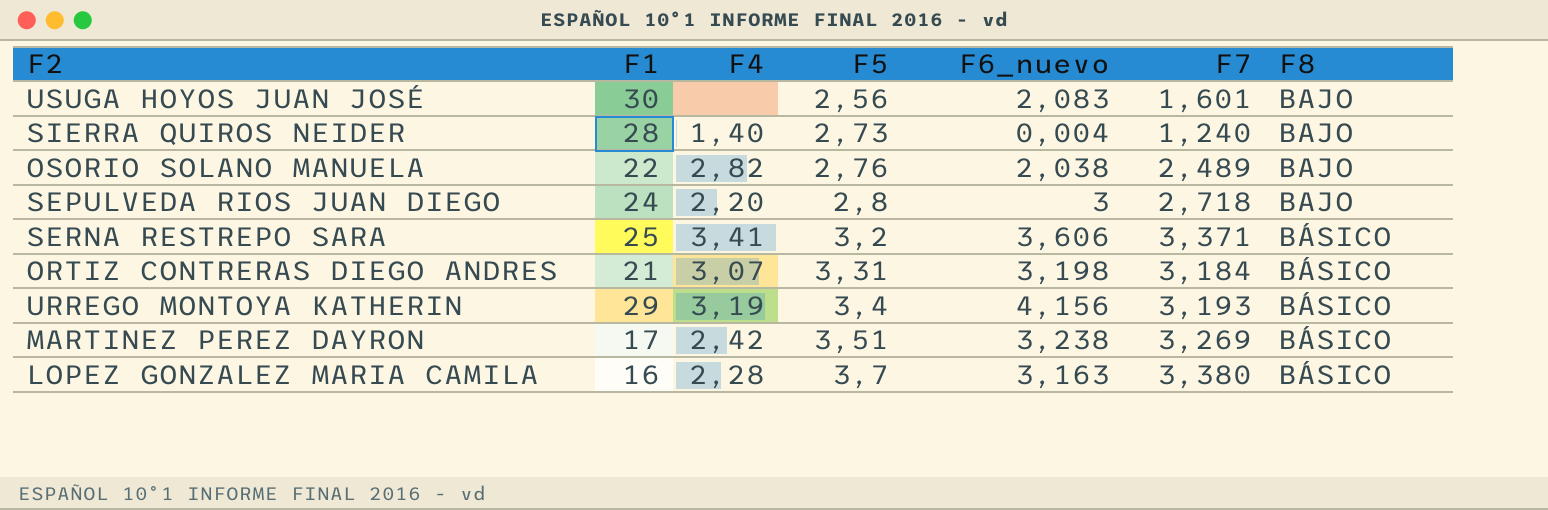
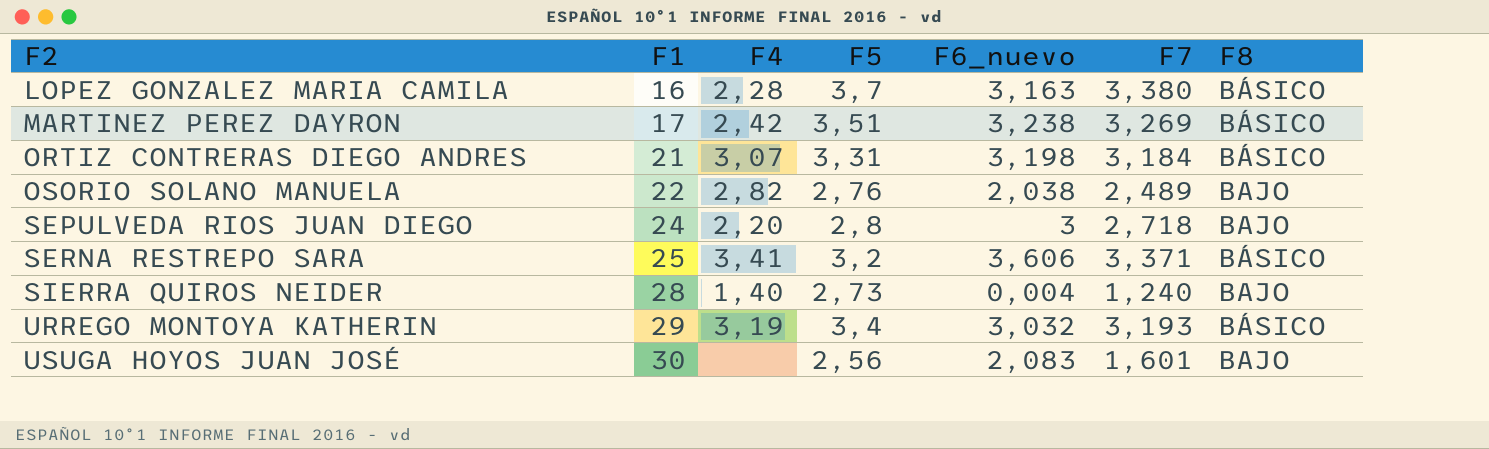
row order: F5 ascending -> F2 ascending
URREGO MONTOYA KATHERIN | F6_nuevo: 4,156 -> 3,032

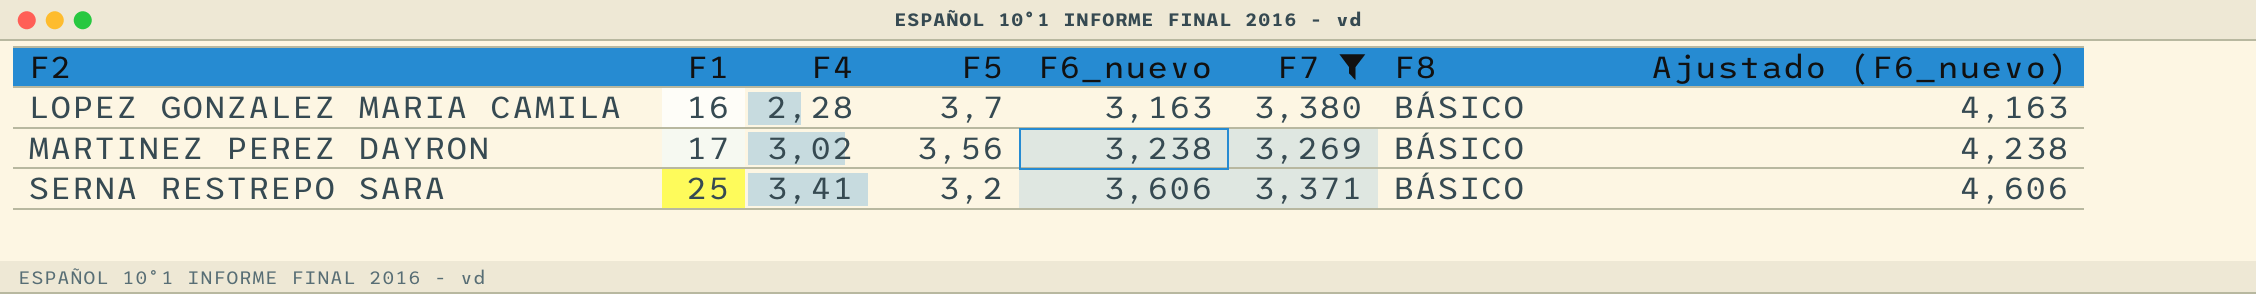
filter: none -> F7 >= 3,269
column Ajustado (F6_nuevo) | formula: none -> [F6_nuevo] + 1
MARTINEZ PEREZ DAYRON | F4: 2,42 -> 3,02
MARTINEZ PEREZ DAYRON | F5: 3,51 -> 3,56

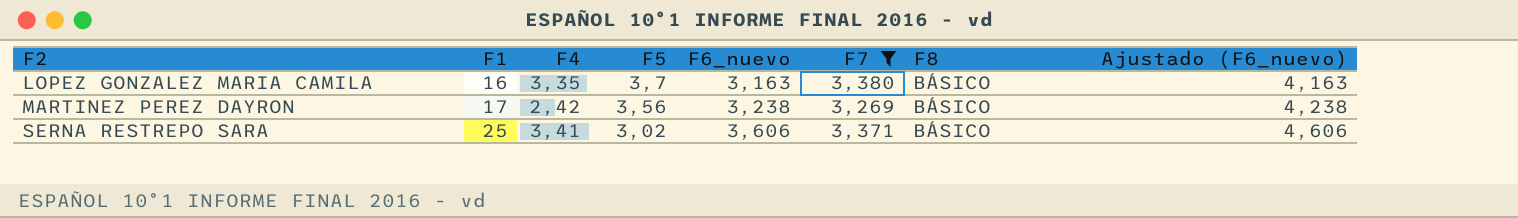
LOPEZ GONZALEZ MARIA CAMILA | F4: 2,28 -> 3,35
MARTINEZ PEREZ DAYRON | F4: 3,02 -> 2,42
SERNA RESTREPO SARA | F5: 3,2 -> 3,02

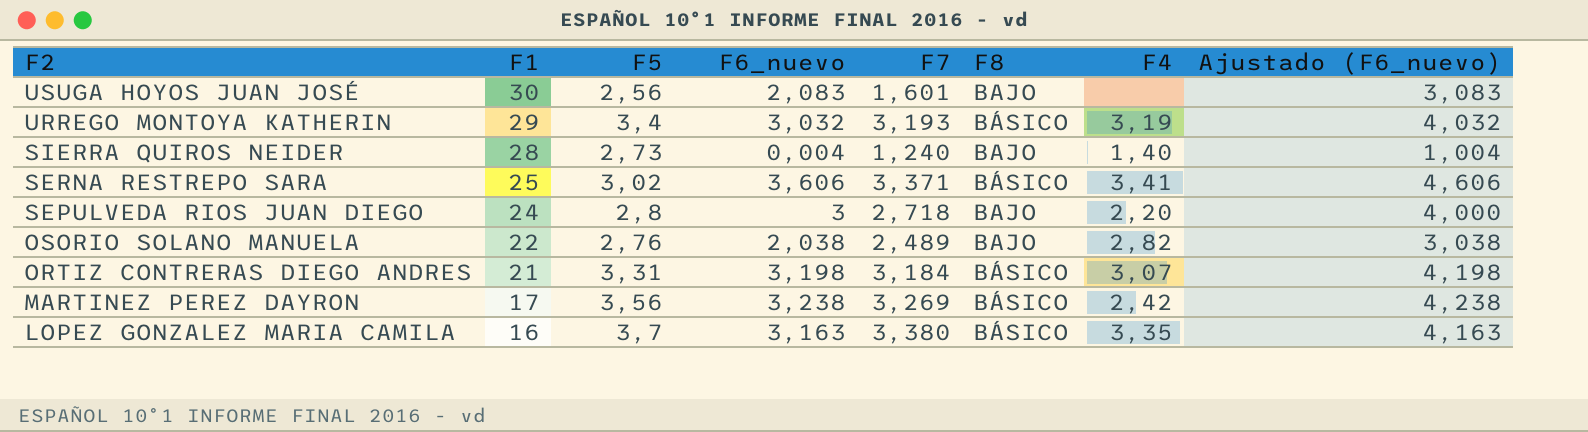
filter: F7 >= 3,269 -> none
row order: F2 ascending -> F2 descending
column F4 | position: 3 -> 7

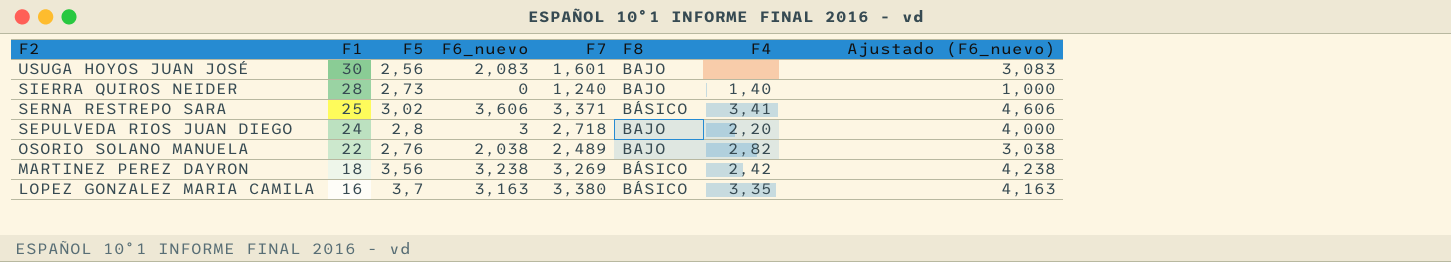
row URREGO MONTOYA KATHERIN: 29 | 3,4 | 3,032 | 3,193 | BÁSICO | 3,19 | 4,032 -> none
row ORTIZ CONTRERAS DIEGO ANDRES: 21 | 3,31 | 3,198 | 3,184 | BÁSICO | 3,07 | 4,198 -> none
SIERRA QUIROS NEIDER | F6_nuevo: 0,004 -> 0
SIERRA QUIROS NEIDER | Ajustado (F6_nuevo): 1,004 -> 1,000
MARTINEZ PEREZ DAYRON | F1: 17 -> 18

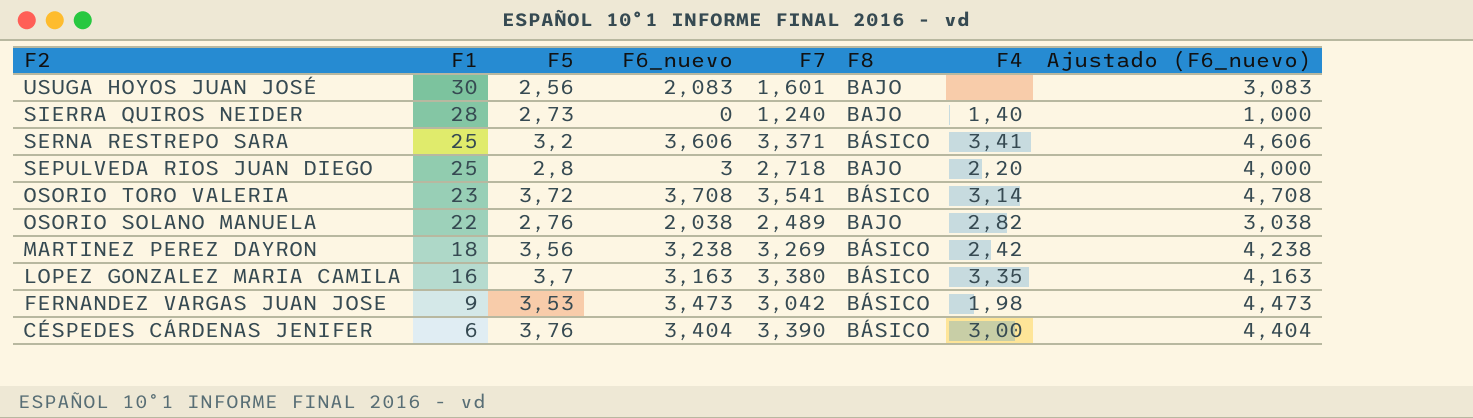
SERNA RESTREPO SARA | F5: 3,02 -> 3,2
SEPULVEDA RIOS JUAN DIEGO | F1: 24 -> 25
row OSORIO TORO VALERIA: none -> 23 | 3,72 | 3,708 | 3,541 | BÁSICO | 3,14 | 4,708
row FERNANDEZ VARGAS JUAN JOSE: none -> 9 | 3,53 | 3,473 | 3,042 | BÁSICO | 1,98 | 4,473
row CÉSPEDES CÁRDENAS JENIFER: none -> 6 | 3,76 | 3,404 | 3,390 | BÁSICO | 3,00 | 4,404

